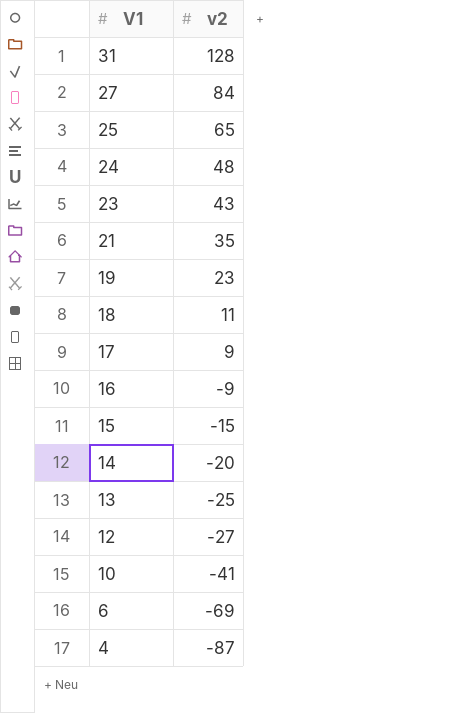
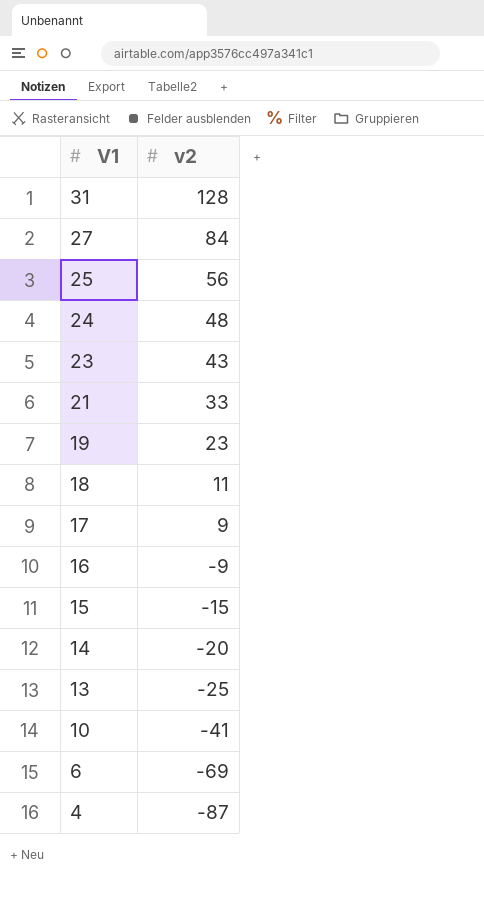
row 12: -27 -> none
25 | v2: 65 -> 56
21 | v2: 35 -> 33

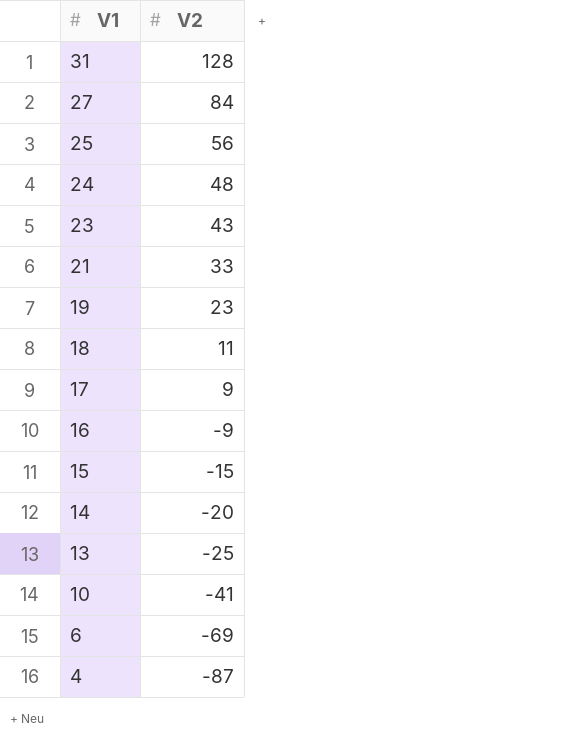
column name: v2 -> V2

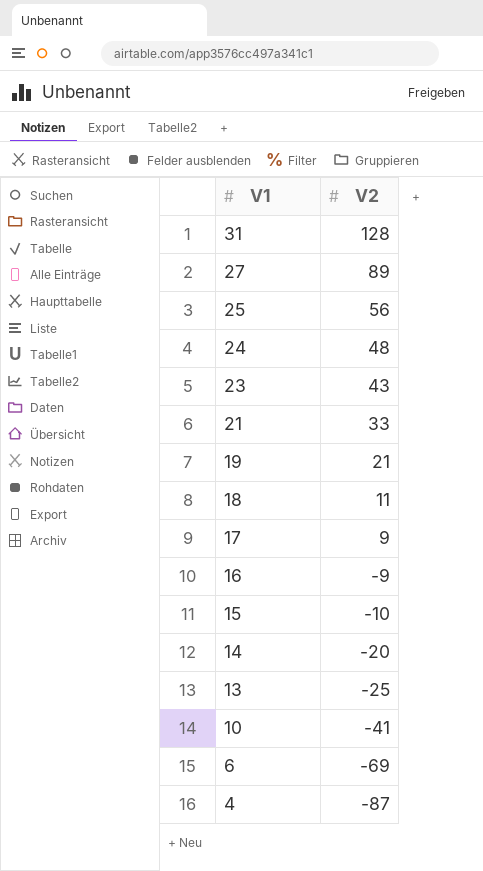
27 | V2: 84 -> 89
19 | V2: 23 -> 21
15 | V2: -15 -> -10

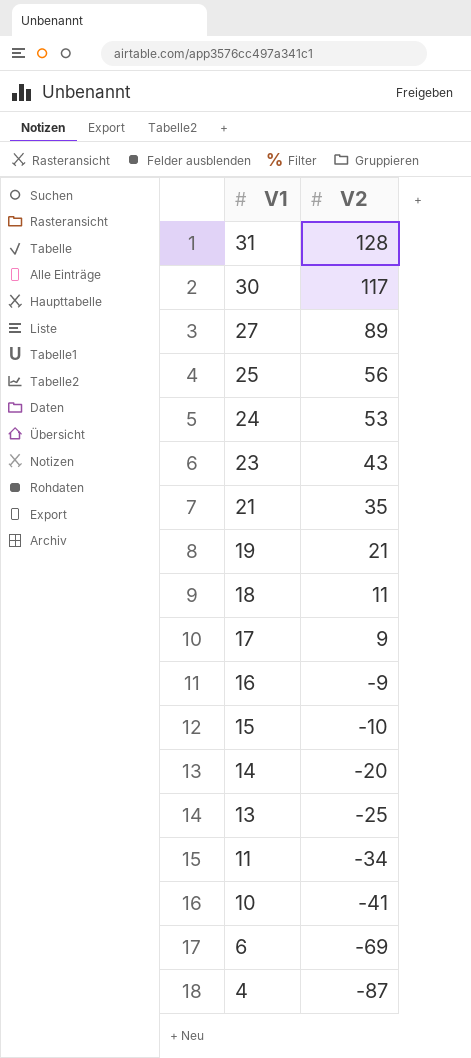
row 30: none -> 117
24 | V2: 48 -> 53
21 | V2: 33 -> 35
row 11: none -> -34

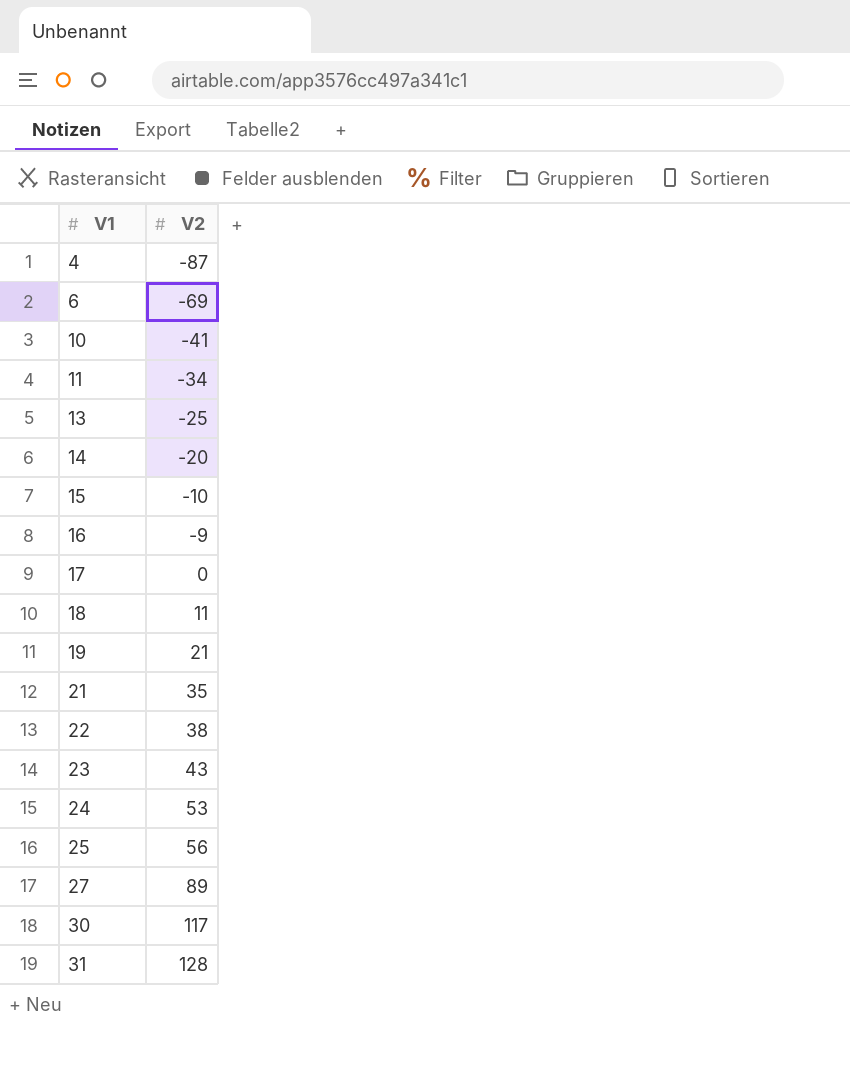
row order: V1 descending -> V1 ascending
17 | V2: 9 -> 0
row 22: none -> 38

